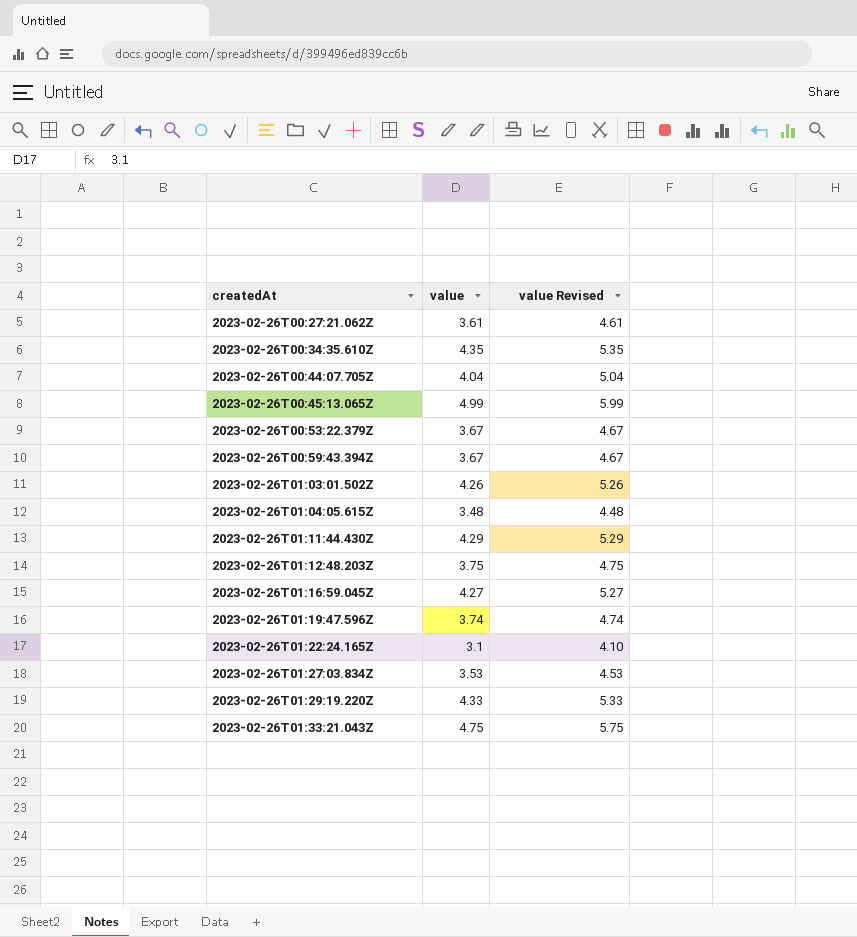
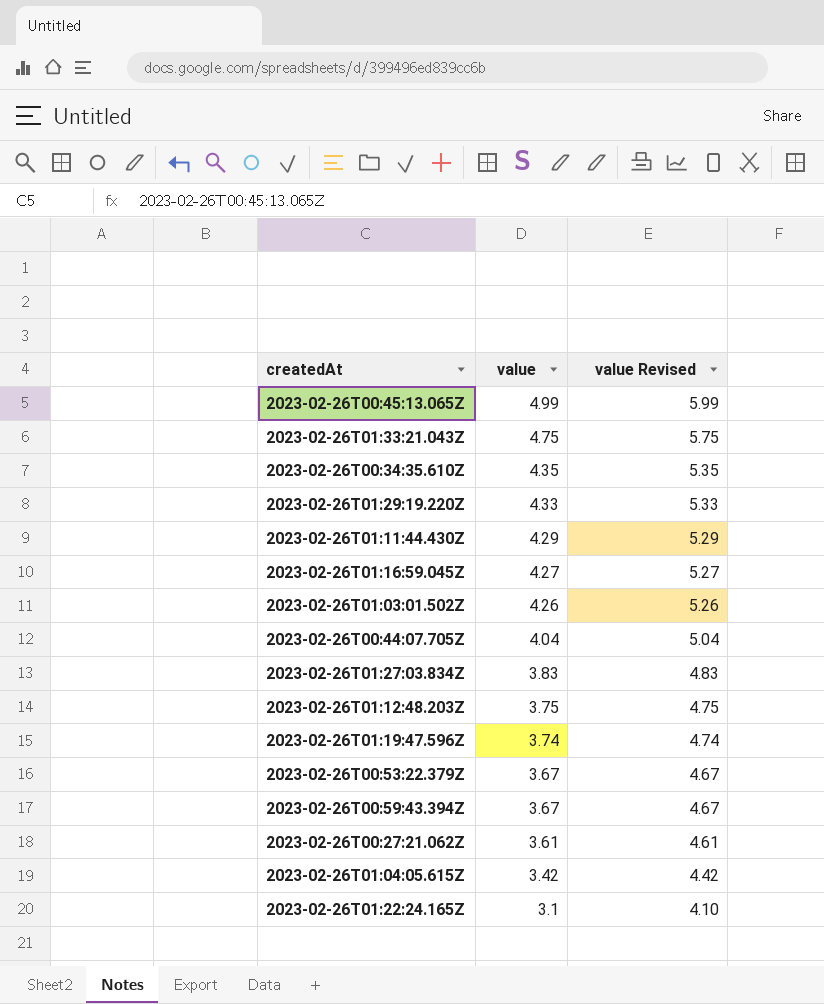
row order: createdAt ascending -> value descending
2023-02-26T01:27:03.834Z | value: 3.53 -> 3.83
2023-02-26T01:27:03.834Z | value Revised: 4.53 -> 4.83
2023-02-26T01:04:05.615Z | value: 3.48 -> 3.42
2023-02-26T01:04:05.615Z | value Revised: 4.48 -> 4.42

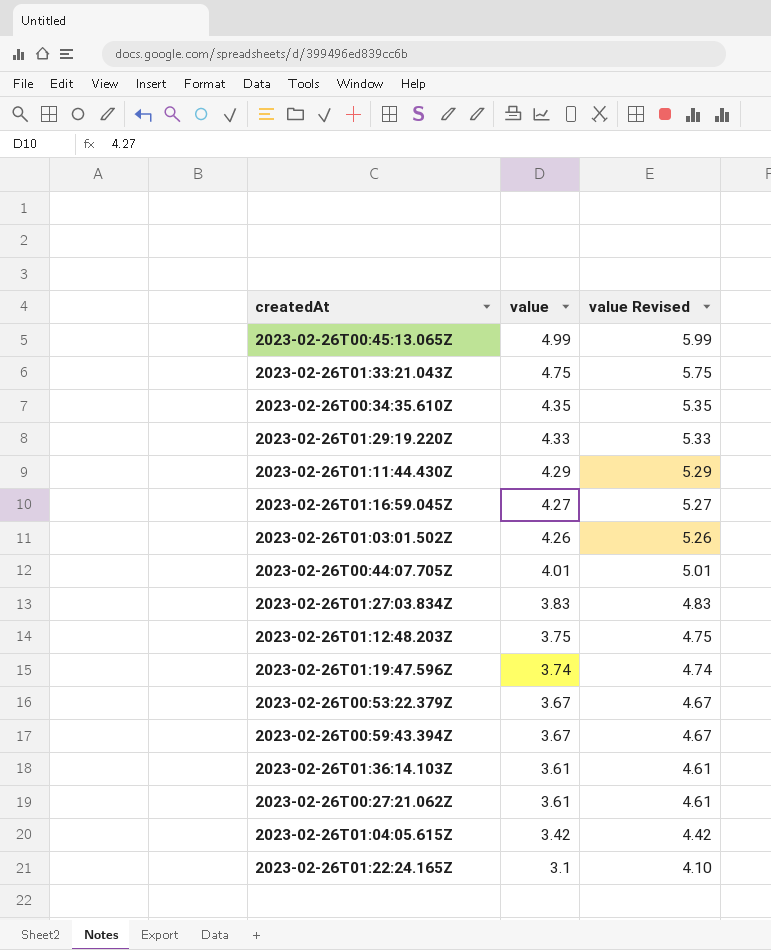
2023-02-26T00:44:07.705Z | value: 4.04 -> 4.01
2023-02-26T00:44:07.705Z | value Revised: 5.04 -> 5.01
row 2023-02-26T01:36:14.103Z: none -> 3.61 | 4.61

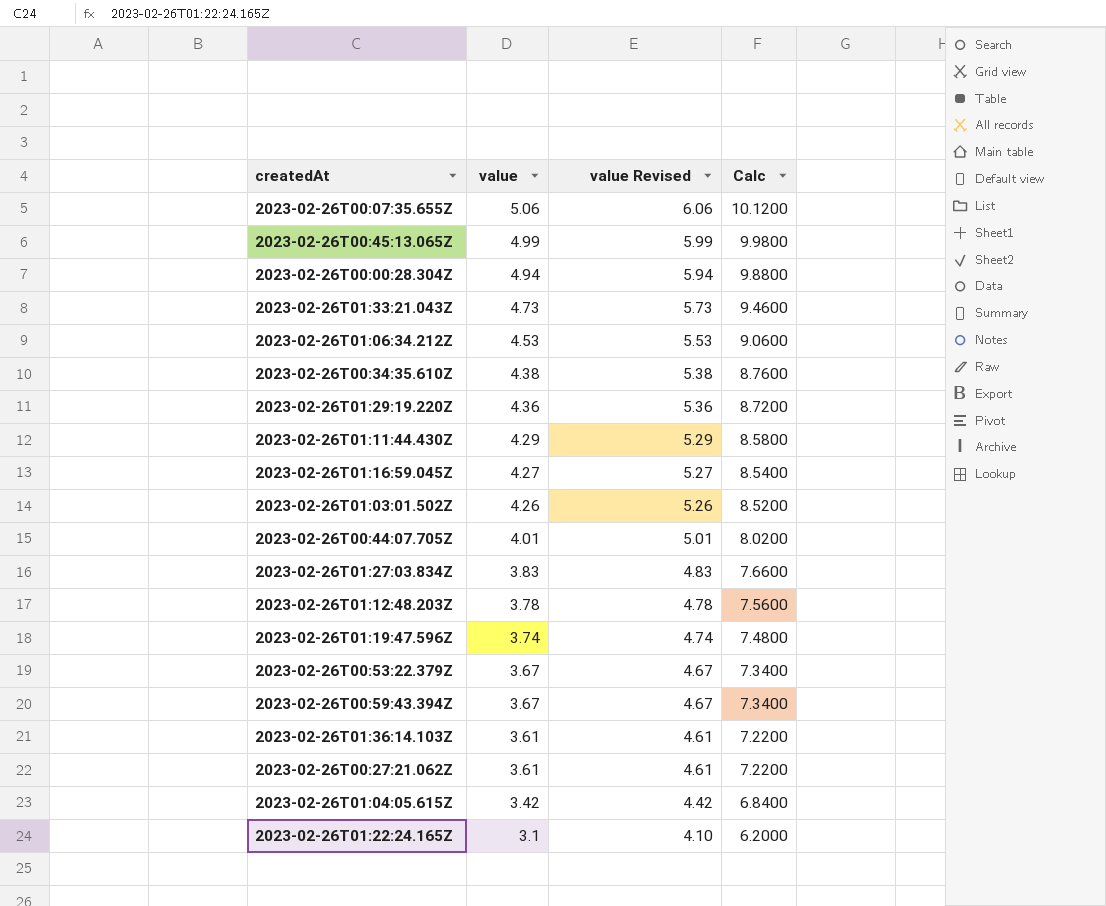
column Calc | formula: none -> [value] * 2
row 2023-02-26T00:07:35.655Z: none -> 5.06 | 6.06 | 10.1200
row 2023-02-26T00:00:28.304Z: none -> 4.94 | 5.94 | 9.8800
2023-02-26T01:33:21.043Z | value: 4.75 -> 4.73
2023-02-26T01:33:21.043Z | value Revised: 5.75 -> 5.73
row 2023-02-26T01:06:34.212Z: none -> 4.53 | 5.53 | 9.0600
2023-02-26T00:34:35.610Z | value: 4.35 -> 4.38
2023-02-26T00:34:35.610Z | value Revised: 5.35 -> 5.38
2023-02-26T01:29:19.220Z | value: 4.33 -> 4.36
2023-02-26T01:29:19.220Z | value Revised: 5.33 -> 5.36
2023-02-26T01:12:48.203Z | value: 3.75 -> 3.78
2023-02-26T01:12:48.203Z | value Revised: 4.75 -> 4.78

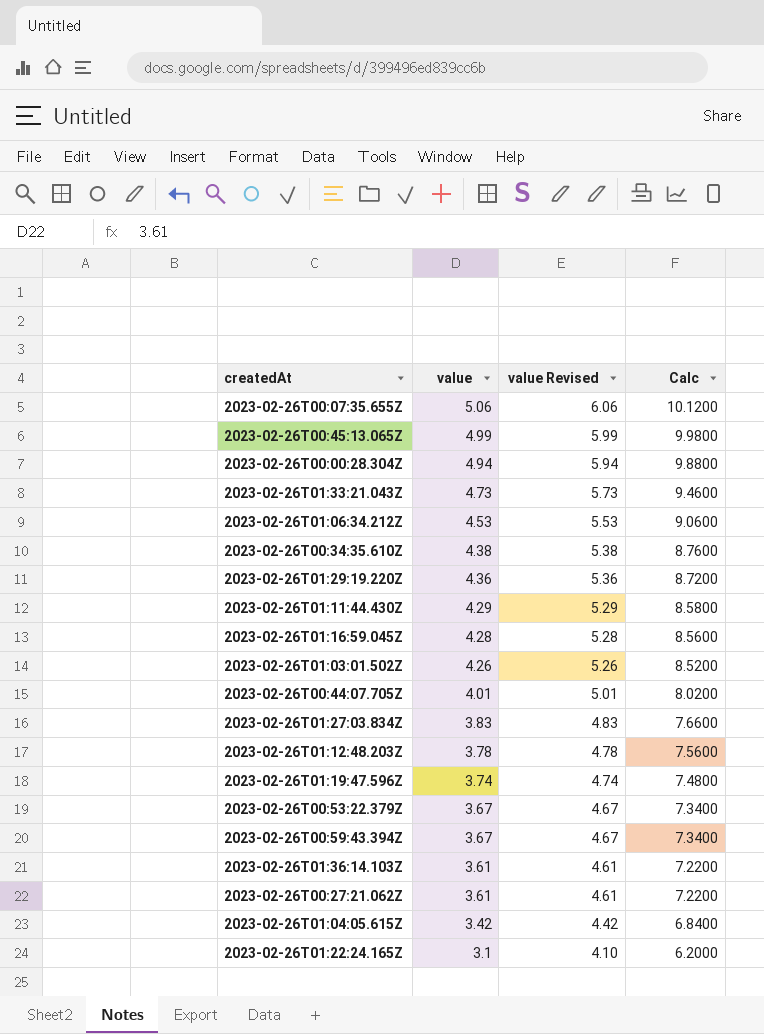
2023-02-26T01:16:59.045Z | value: 4.27 -> 4.28
2023-02-26T01:16:59.045Z | value Revised: 5.27 -> 5.28
2023-02-26T01:16:59.045Z | Calc: 8.5400 -> 8.5600

